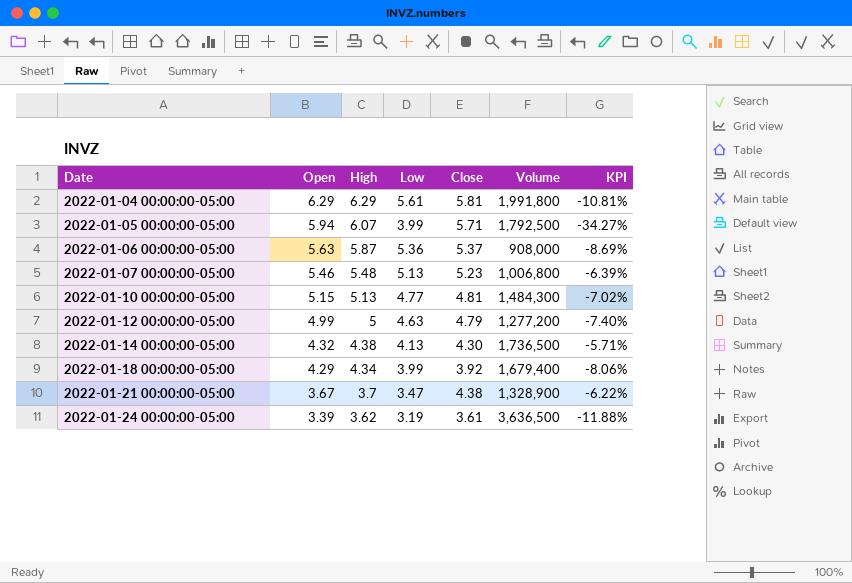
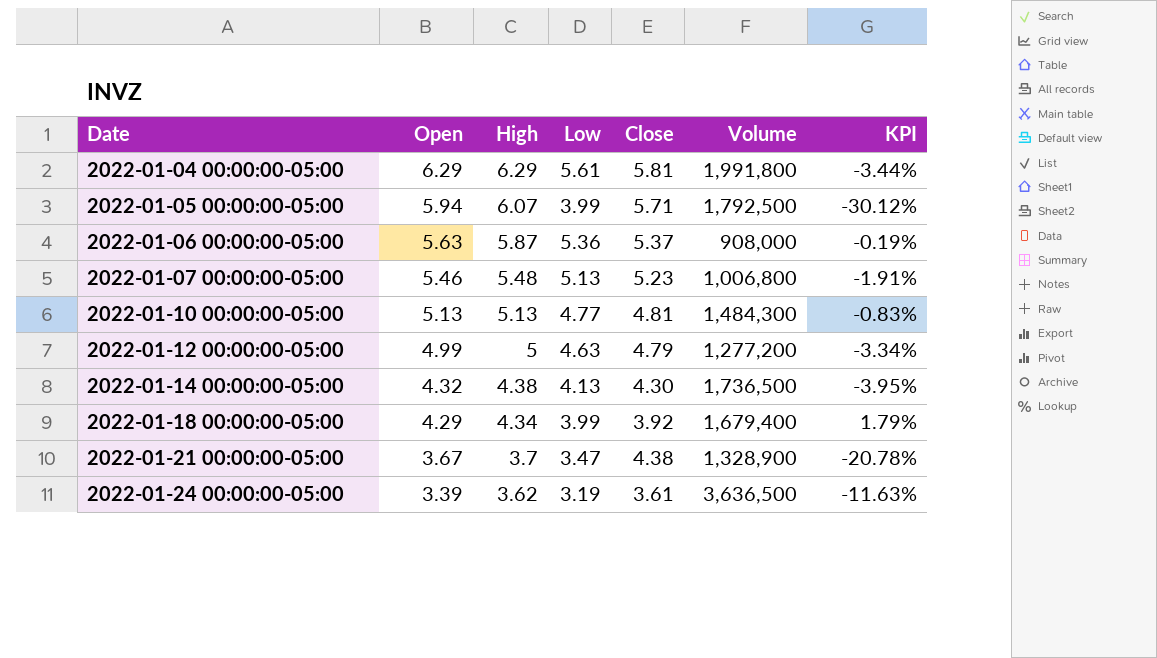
column KPI | formula: ([Low] - [High]) / [High] -> ([Low] - [Close]) / [Close]
2022-01-10 00:00:00-05:00 | Open: 5.15 -> 5.13

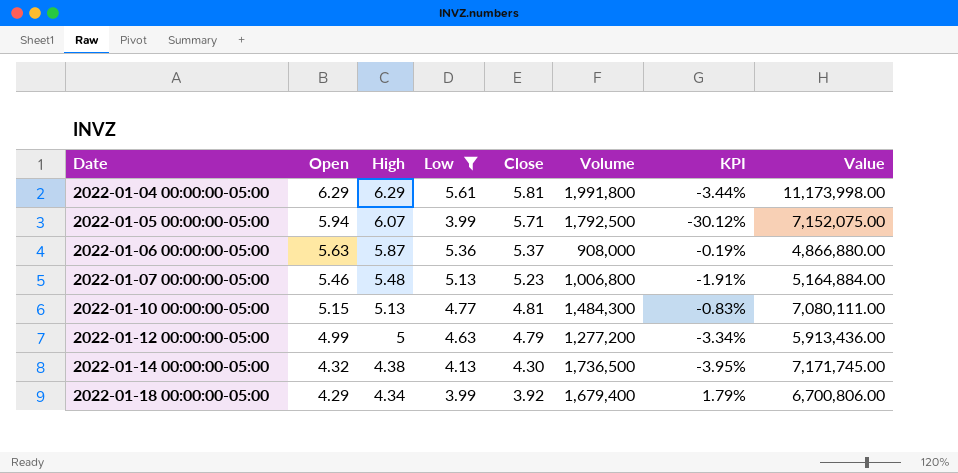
filter: none -> Low >= 3.99
column Value | formula: none -> [Low] * [Volume]
2022-01-10 00:00:00-05:00 | Open: 5.13 -> 5.15

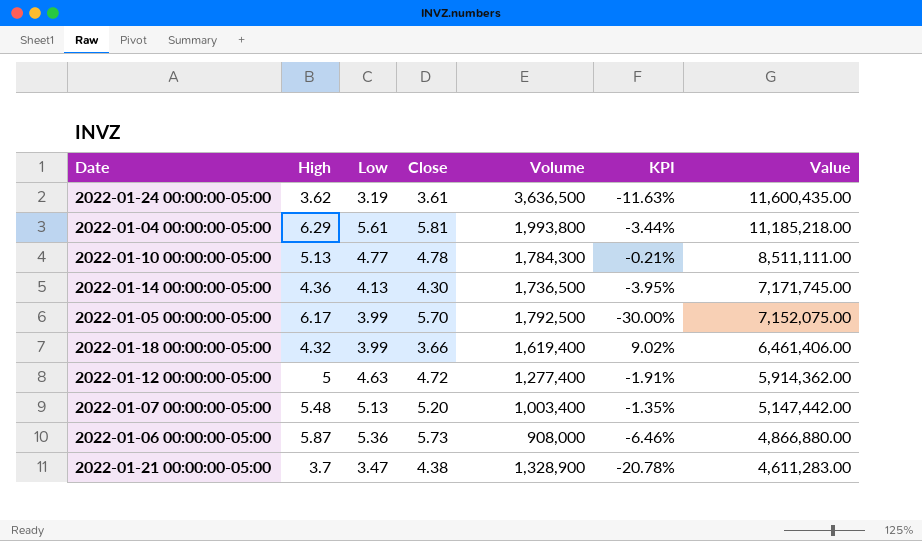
filter: Low >= 3.99 -> none
row order: Date ascending -> Value descending
column Open | position: 2 -> none
2022-01-04 00:00:00-05:00 | Volume: 1,991,800 -> 1,993,800
2022-01-04 00:00:00-05:00 | Value: 11,173,998.00 -> 11,185,218.00
2022-01-10 00:00:00-05:00 | Close: 4.81 -> 4.78
2022-01-10 00:00:00-05:00 | Volume: 1,484,300 -> 1,784,300
2022-01-10 00:00:00-05:00 | KPI: -0.83% -> -0.21%
2022-01-10 00:00:00-05:00 | Value: 7,080,111.00 -> 8,511,111.00
2022-01-14 00:00:00-05:00 | High: 4.38 -> 4.36
2022-01-05 00:00:00-05:00 | High: 6.07 -> 6.17
2022-01-05 00:00:00-05:00 | Close: 5.71 -> 5.70
2022-01-05 00:00:00-05:00 | KPI: -30.12% -> -30.00%
2022-01-18 00:00:00-05:00 | High: 4.34 -> 4.32
2022-01-18 00:00:00-05:00 | Close: 3.92 -> 3.66
2022-01-18 00:00:00-05:00 | Volume: 1,679,400 -> 1,619,400
2022-01-18 00:00:00-05:00 | KPI: 1.79% -> 9.02%
2022-01-18 00:00:00-05:00 | Value: 6,700,806.00 -> 6,461,406.00
2022-01-12 00:00:00-05:00 | Close: 4.79 -> 4.72
2022-01-12 00:00:00-05:00 | Volume: 1,277,200 -> 1,277,400
2022-01-12 00:00:00-05:00 | KPI: -3.34% -> -1.91%
2022-01-12 00:00:00-05:00 | Value: 5,913,436.00 -> 5,914,362.00
2022-01-07 00:00:00-05:00 | Close: 5.23 -> 5.20
2022-01-07 00:00:00-05:00 | Volume: 1,006,800 -> 1,003,400
2022-01-07 00:00:00-05:00 | KPI: -1.91% -> -1.35%
2022-01-07 00:00:00-05:00 | Value: 5,164,884.00 -> 5,147,442.00
2022-01-06 00:00:00-05:00 | Close: 5.37 -> 5.73
2022-01-06 00:00:00-05:00 | KPI: -0.19% -> -6.46%

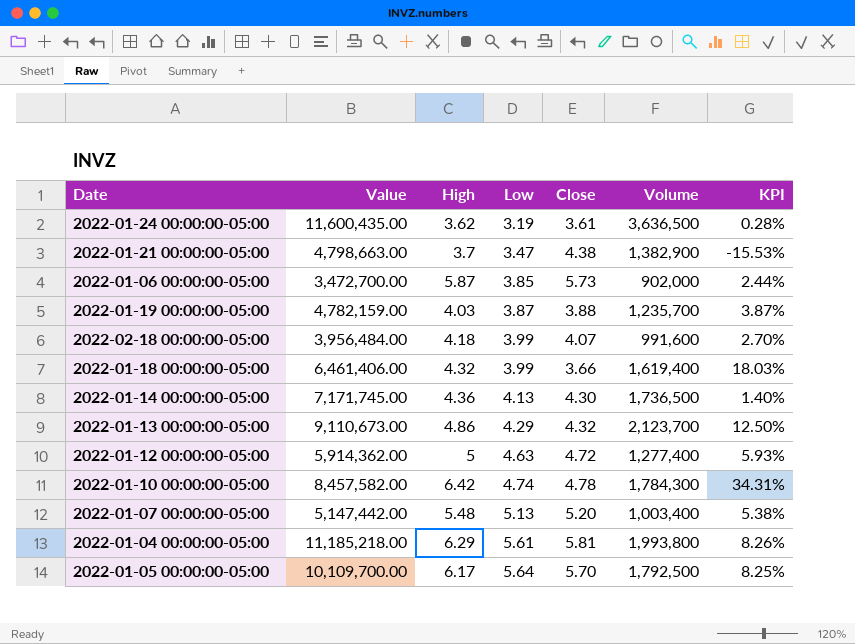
row order: Value descending -> Low ascending
column Value | position: 7 -> 2
column KPI | formula: ([Low] - [Close]) / [Close] -> ([High] - [Close]) / [Close]
2022-01-21 00:00:00-05:00 | Value: 4,611,283.00 -> 4,798,663.00
2022-01-21 00:00:00-05:00 | Volume: 1,328,900 -> 1,382,900
2022-01-06 00:00:00-05:00 | Value: 4,866,880.00 -> 3,472,700.00
2022-01-06 00:00:00-05:00 | Low: 5.36 -> 3.85
2022-01-06 00:00:00-05:00 | Volume: 908,000 -> 902,000
row 2022-01-19 00:00:00-05:00: none -> 4,782,159.00 | 4.03 | 3.87 | 3.88 | 1,235,700 | 3.87%
row 2022-02-18 00:00:00-05:00: none -> 3,956,484.00 | 4.18 | 3.99 | 4.07 | 991,600 | 2.70%
row 2022-01-13 00:00:00-05:00: none -> 9,110,673.00 | 4.86 | 4.29 | 4.32 | 2,123,700 | 12.50%
2022-01-10 00:00:00-05:00 | Value: 8,511,111.00 -> 8,457,582.00
2022-01-10 00:00:00-05:00 | High: 5.13 -> 6.42
2022-01-10 00:00:00-05:00 | Low: 4.77 -> 4.74
2022-01-05 00:00:00-05:00 | Value: 7,152,075.00 -> 10,109,700.00
2022-01-05 00:00:00-05:00 | Low: 3.99 -> 5.64

